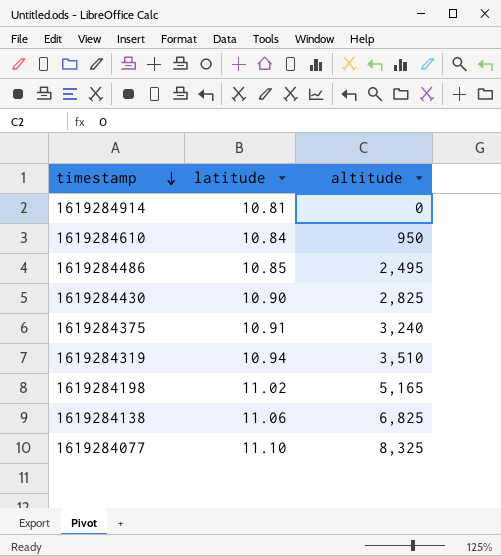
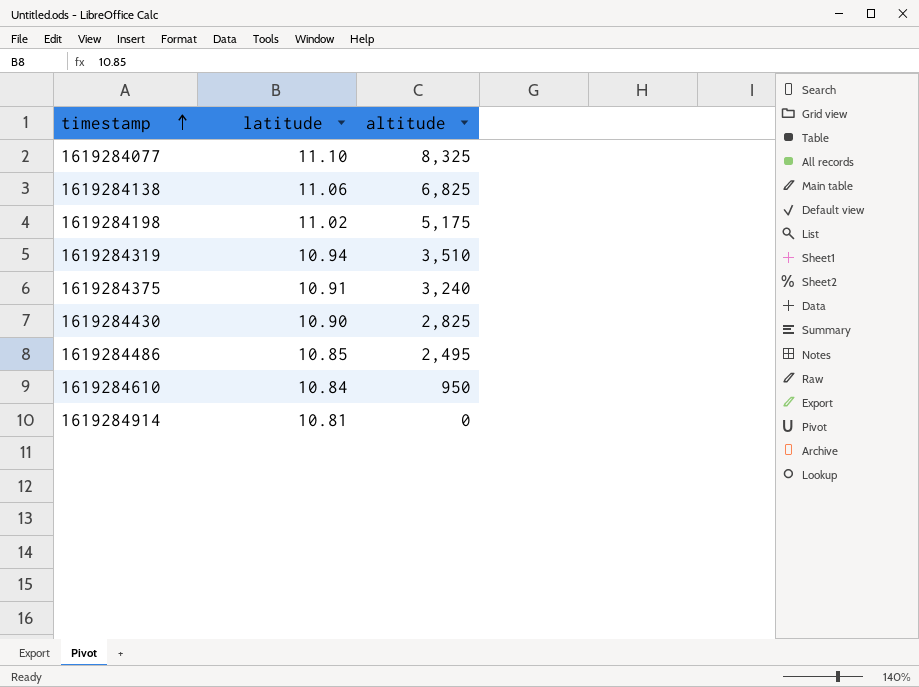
row order: timestamp descending -> timestamp ascending
1619284198 | altitude: 5,165 -> 5,175

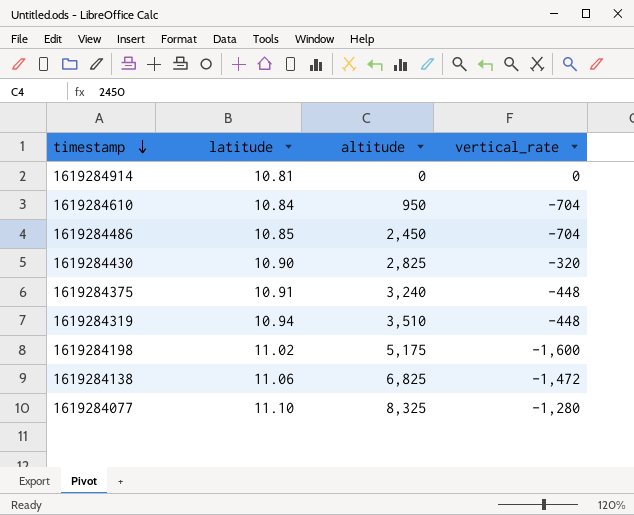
row order: timestamp ascending -> timestamp descending
column vertical_rate | position: none -> 4
1619284486 | altitude: 2,495 -> 2,450

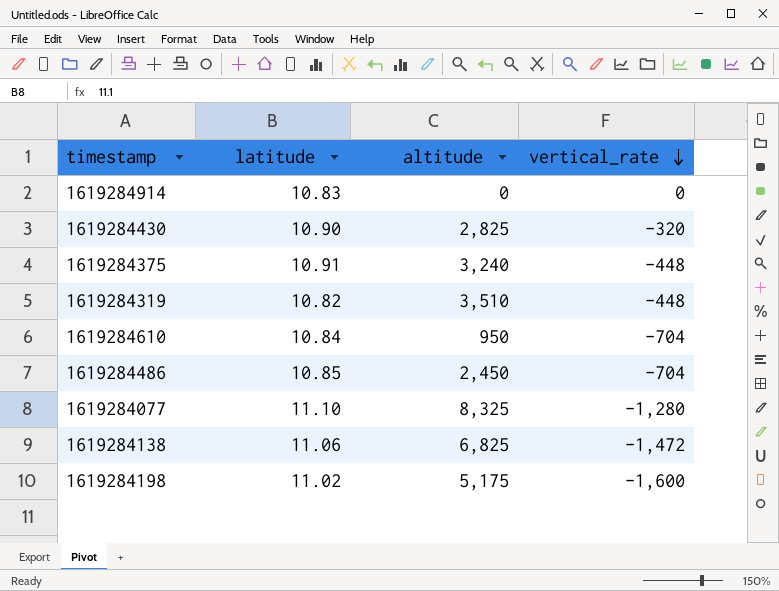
row order: timestamp descending -> vertical_rate descending
1619284914 | latitude: 10.81 -> 10.83
1619284319 | latitude: 10.94 -> 10.82

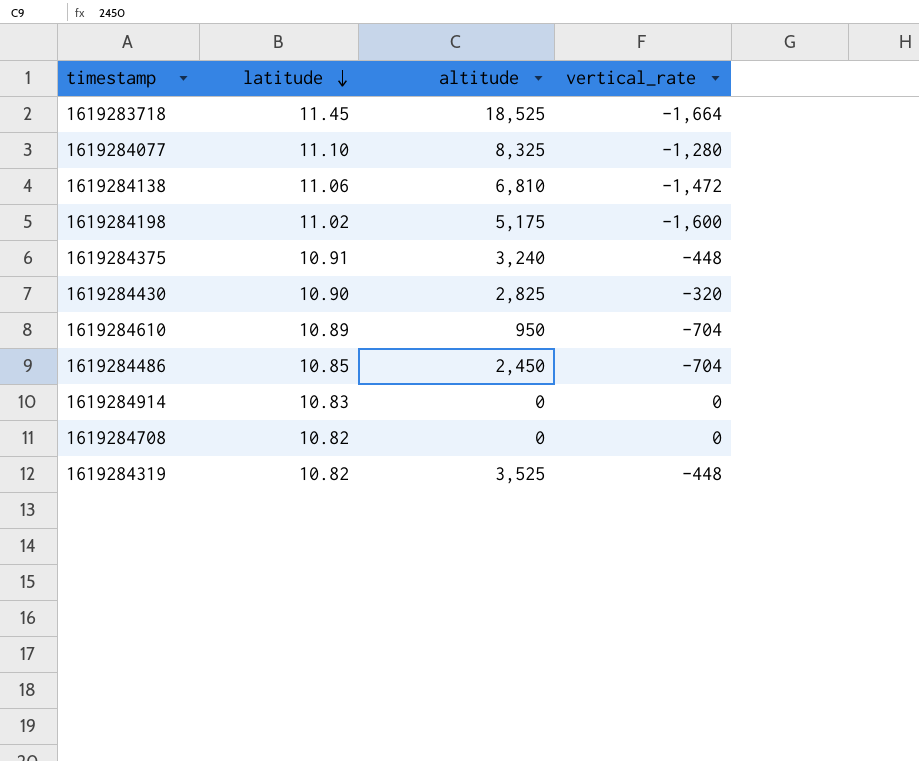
row order: vertical_rate descending -> latitude descending
row 1619283718: none -> 11.45 | 18,525 | -1,664
1619284138 | altitude: 6,825 -> 6,810
1619284610 | latitude: 10.84 -> 10.89
row 1619284708: none -> 10.82 | 0 | 0
1619284319 | altitude: 3,510 -> 3,525

